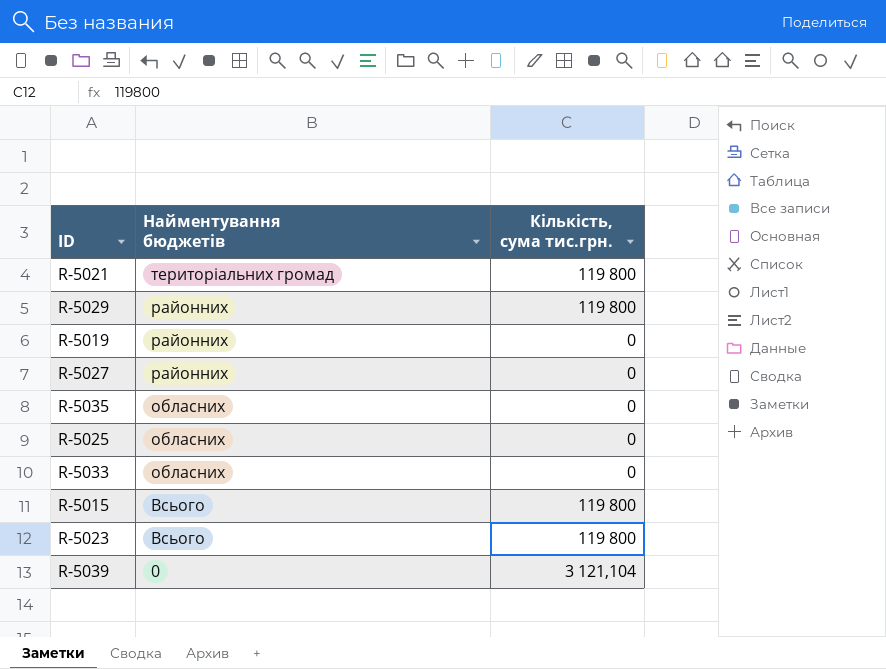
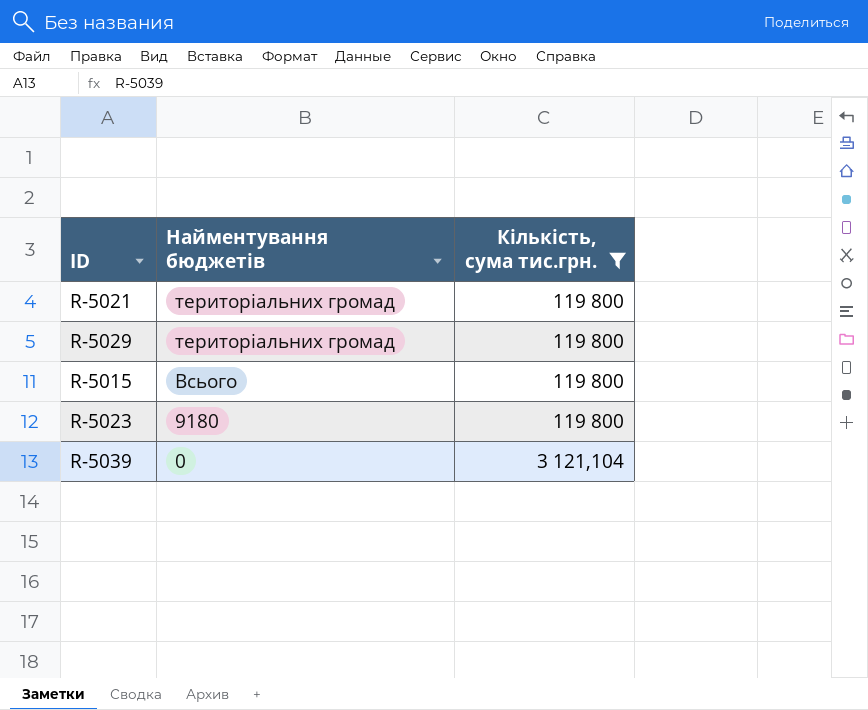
filter: none -> Кількість, сума тис.грн. != 0
R-5029 | Найментування бюджетів: районних -> територіальних громад
R-5023 | Найментування бюджетів: Всього -> 9180

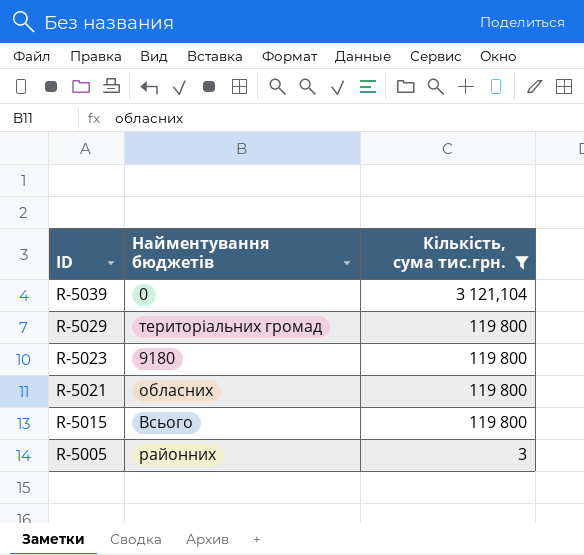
row order: Найментування бюджетів descending -> ID descending
R-5021 | Найментування бюджетів: територіальних громад -> обласних
row R-5005: none -> районних | 3

